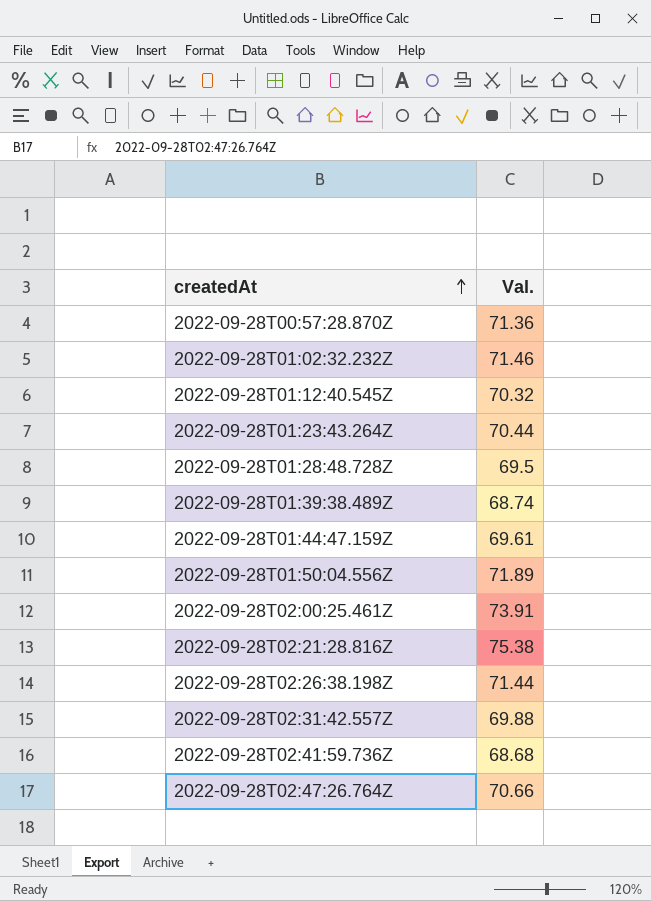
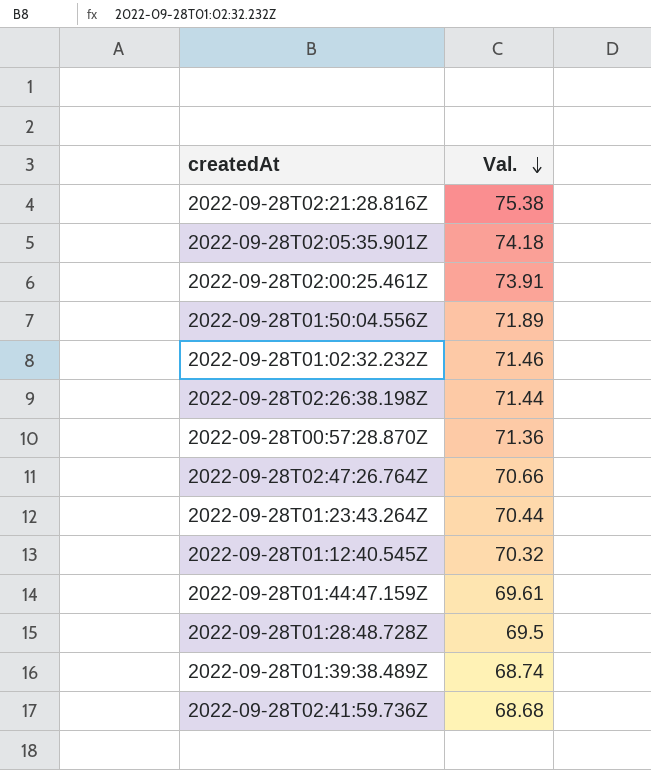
row order: createdAt ascending -> Val. descending
row 2022-09-28T02:31:42.557Z: 69.88 -> none
row 2022-09-28T02:05:35.901Z: none -> 74.18

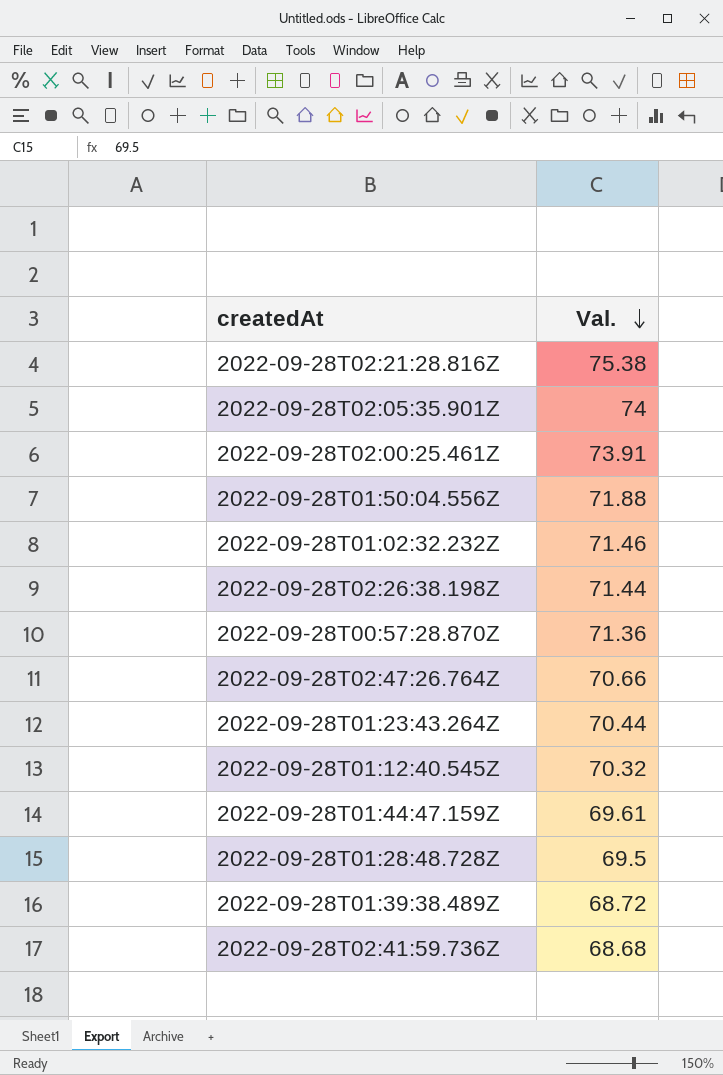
2022-09-28T02:05:35.901Z | Val.: 74.18 -> 74
2022-09-28T01:50:04.556Z | Val.: 71.89 -> 71.88
2022-09-28T01:39:38.489Z | Val.: 68.74 -> 68.72

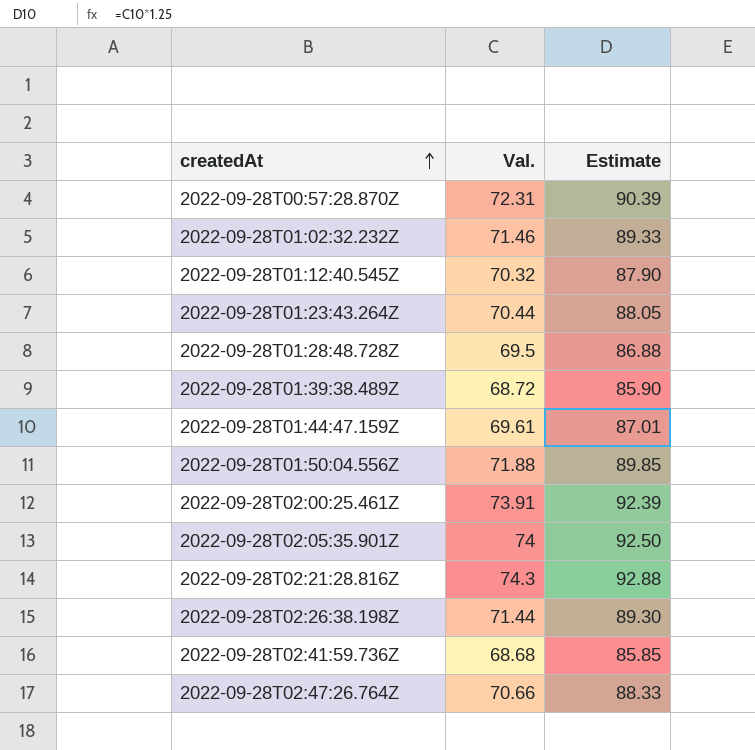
row order: Val. descending -> createdAt ascending
column Estimate | formula: none -> [Val.] * 1.25
2022-09-28T00:57:28.870Z | Val.: 71.36 -> 72.31
2022-09-28T02:21:28.816Z | Val.: 75.38 -> 74.3

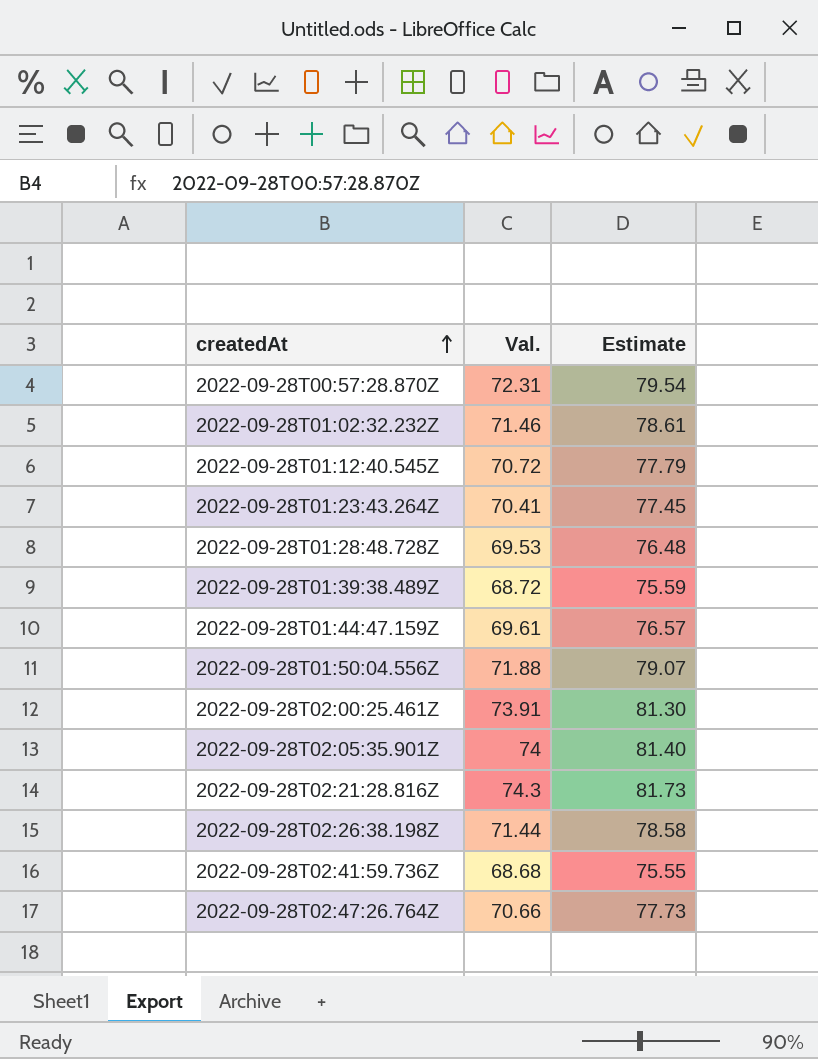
column Estimate | formula: [Val.] * 1.25 -> [Val.] * 1.1
2022-09-28T01:12:40.545Z | Val.: 70.32 -> 70.72
2022-09-28T01:23:43.264Z | Val.: 70.44 -> 70.41
2022-09-28T01:28:48.728Z | Val.: 69.5 -> 69.53

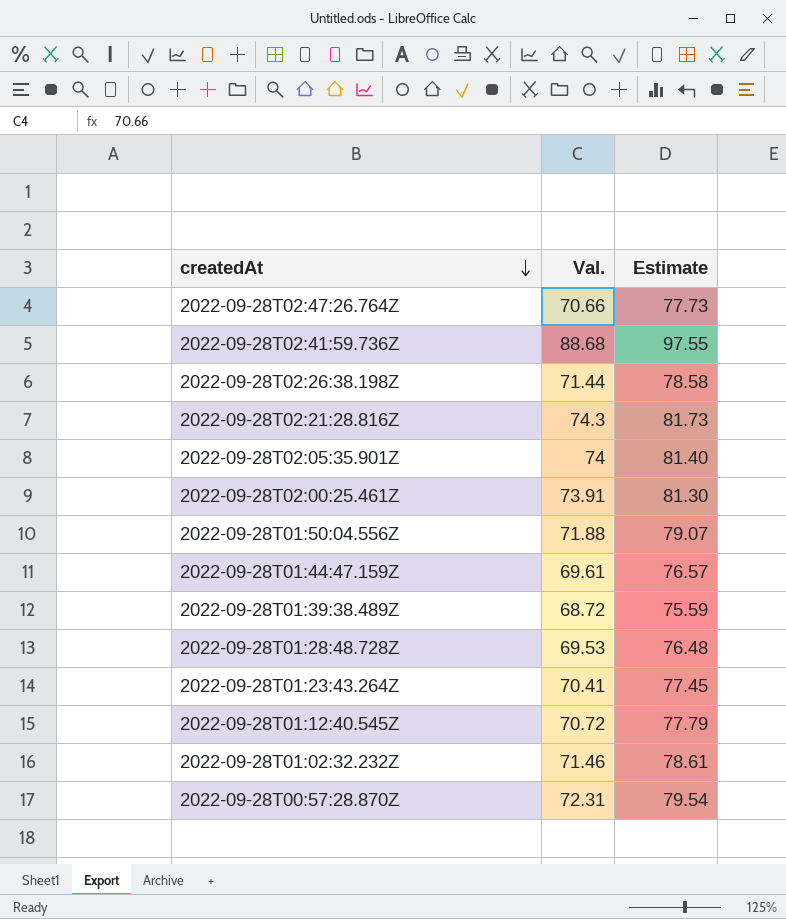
row order: createdAt ascending -> createdAt descending
2022-09-28T02:41:59.736Z | Val.: 68.68 -> 88.68
2022-09-28T02:41:59.736Z | Estimate: 75.55 -> 97.55

